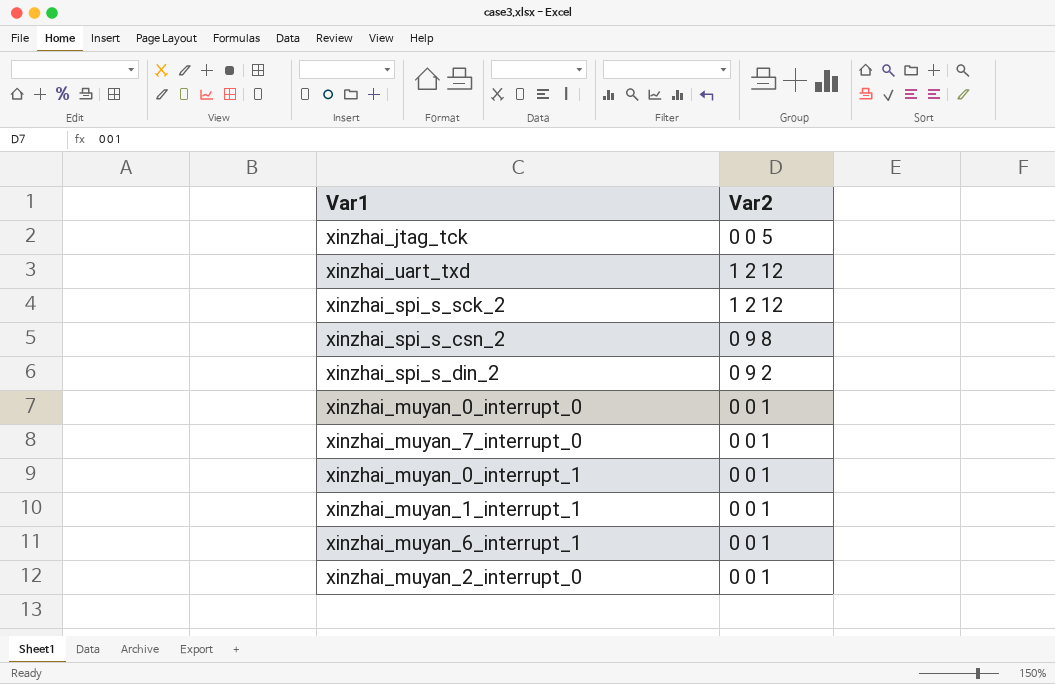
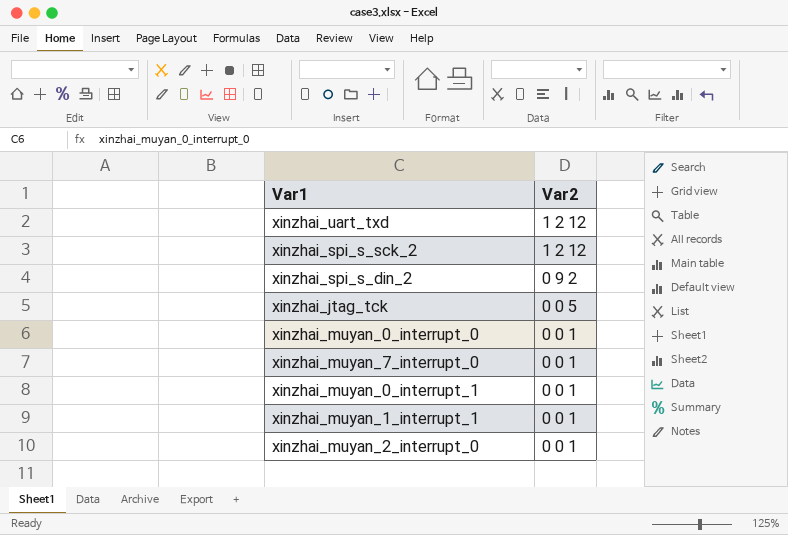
row order: none -> Var2 descending
row xinzhai_spi_s_csn_2: 0 9 8 -> none
row xinzhai_muyan_6_interrupt_1: 0 0 1 -> none

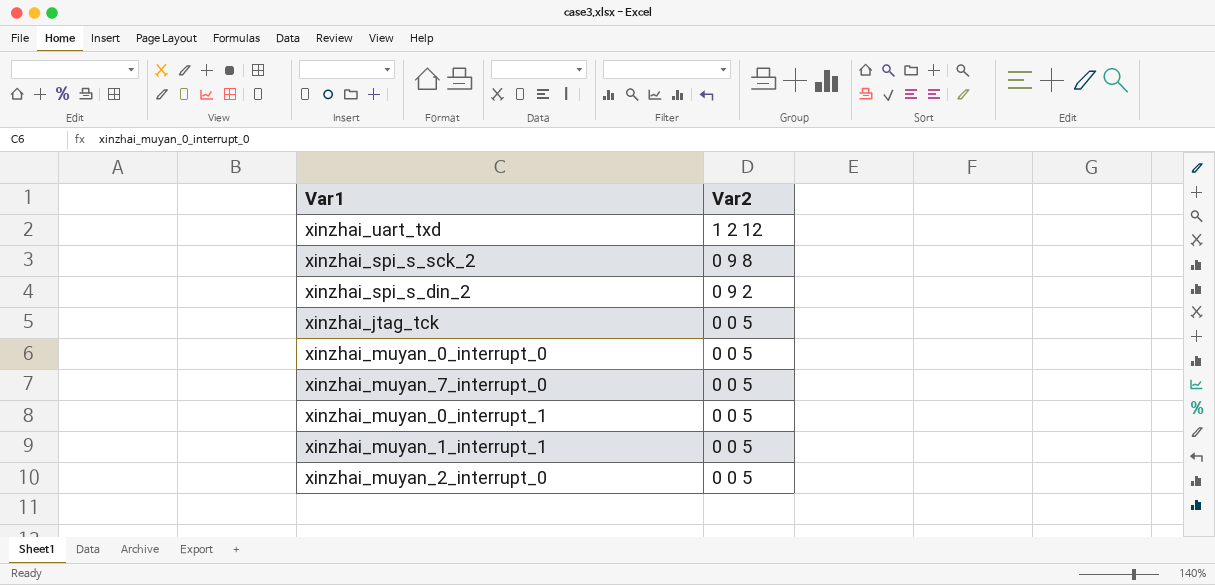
xinzhai_spi_s_sck_2 | Var2: 1 2 12 -> 0 9 8
xinzhai_muyan_0_interrupt_0 | Var2: 0 0 1 -> 0 0 5
xinzhai_muyan_7_interrupt_0 | Var2: 0 0 1 -> 0 0 5
xinzhai_muyan_0_interrupt_1 | Var2: 0 0 1 -> 0 0 5
xinzhai_muyan_1_interrupt_1 | Var2: 0 0 1 -> 0 0 5
xinzhai_muyan_2_interrupt_0 | Var2: 0 0 1 -> 0 0 5

